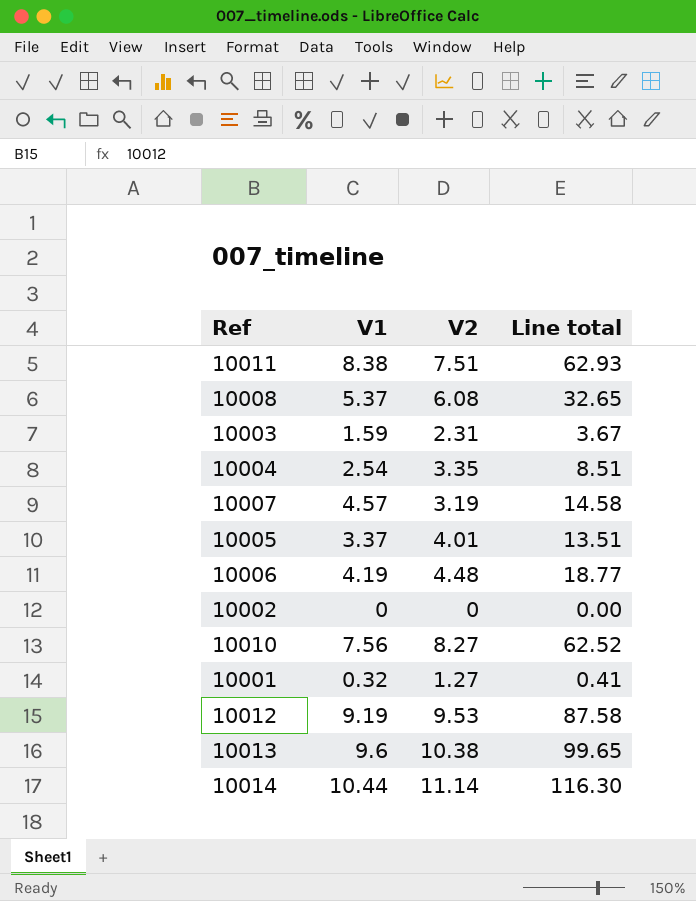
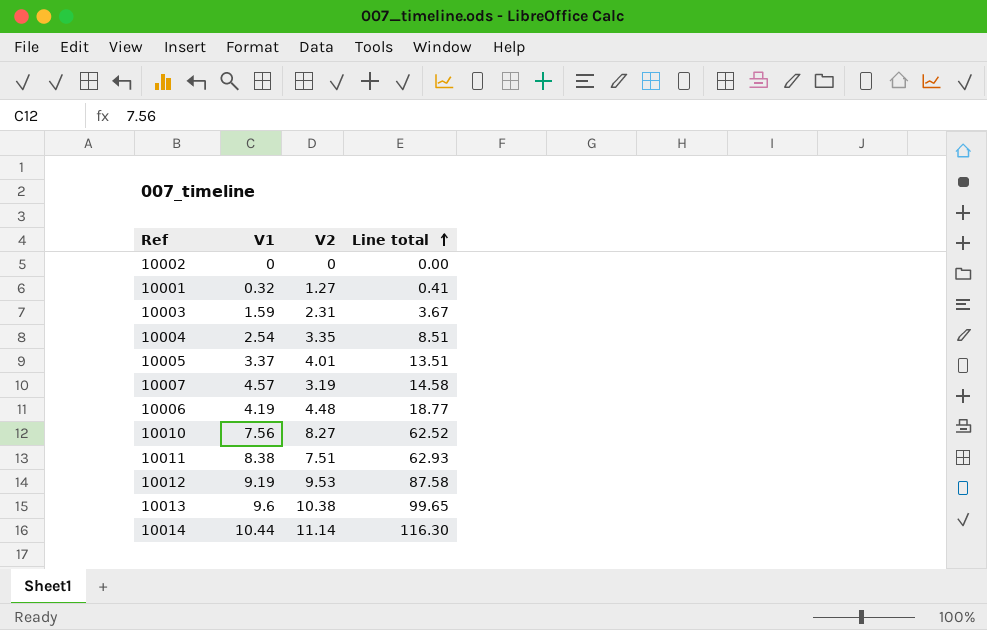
row order: none -> Line total ascending
row 10008: 5.37 | 6.08 | 32.65 -> none

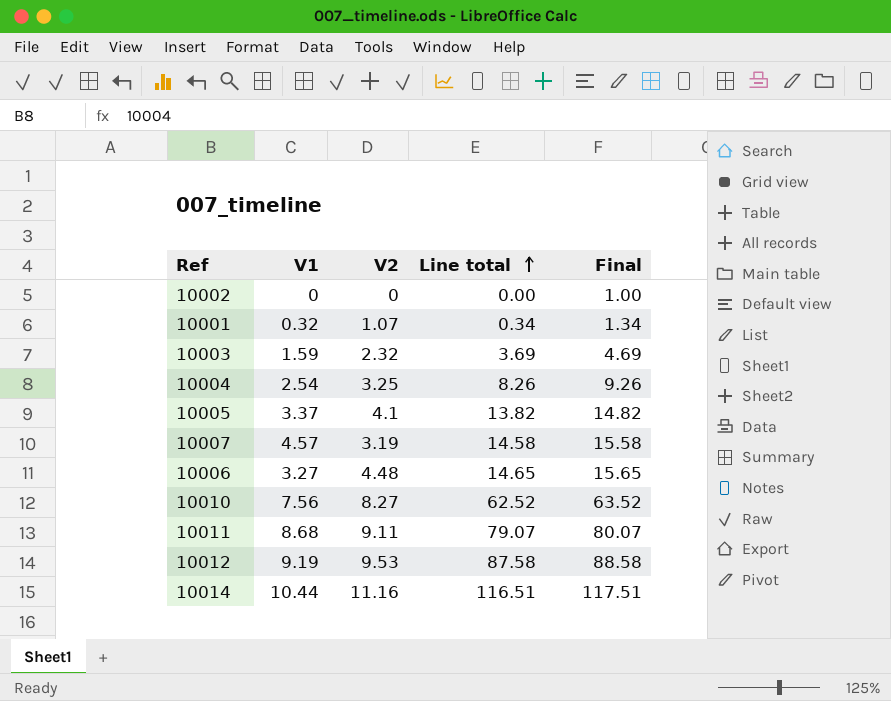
column Final | formula: none -> [Line total] + 1
row 10013: 9.6 | 10.38 | 99.65 -> none
10001 | V2: 1.27 -> 1.07
10001 | Line total: 0.41 -> 0.34
10003 | V2: 2.31 -> 2.32
10003 | Line total: 3.67 -> 3.69
10004 | V2: 3.35 -> 3.25
10004 | Line total: 8.51 -> 8.26
10005 | V2: 4.01 -> 4.1
10005 | Line total: 13.51 -> 13.82
10006 | V1: 4.19 -> 3.27
10006 | Line total: 18.77 -> 14.65
10011 | V1: 8.38 -> 8.68
10011 | V2: 7.51 -> 9.11
10011 | Line total: 62.93 -> 79.07
10014 | V2: 11.14 -> 11.16
10014 | Line total: 116.30 -> 116.51

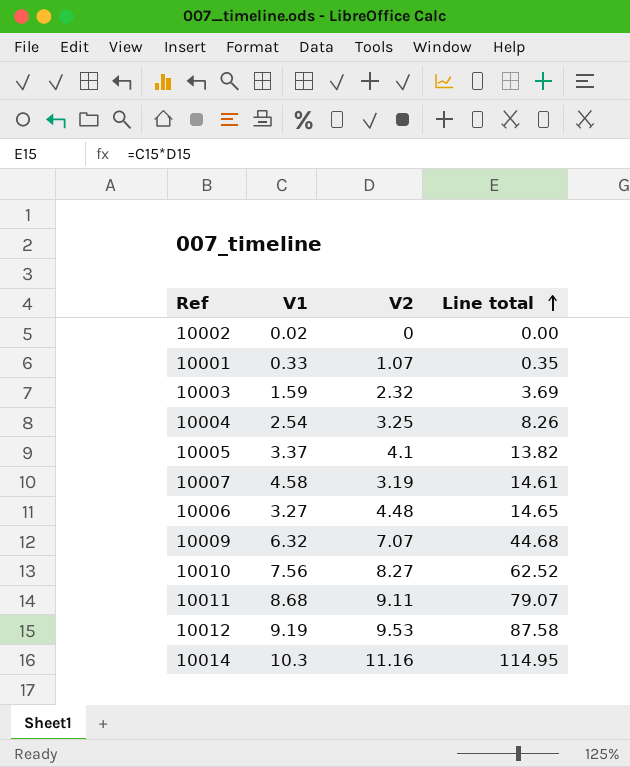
column Final | formula: [Line total] + 1 -> none
10002 | V1: 0 -> 0.02
10001 | V1: 0.32 -> 0.33
10001 | Line total: 0.34 -> 0.35
10007 | V1: 4.57 -> 4.58
10007 | Line total: 14.58 -> 14.61
row 10009: none -> 6.32 | 7.07 | 44.68
10014 | V1: 10.44 -> 10.3
10014 | Line total: 116.51 -> 114.95

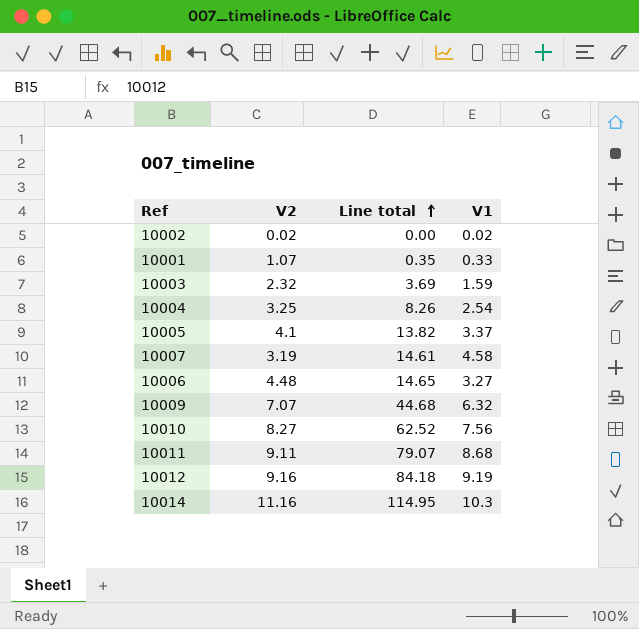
column V1 | position: 2 -> 4
10002 | V2: 0 -> 0.02
10012 | V2: 9.53 -> 9.16
10012 | Line total: 87.58 -> 84.18

